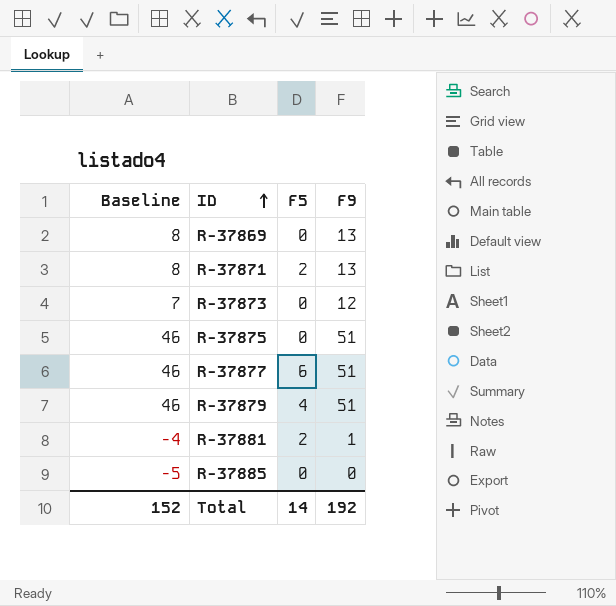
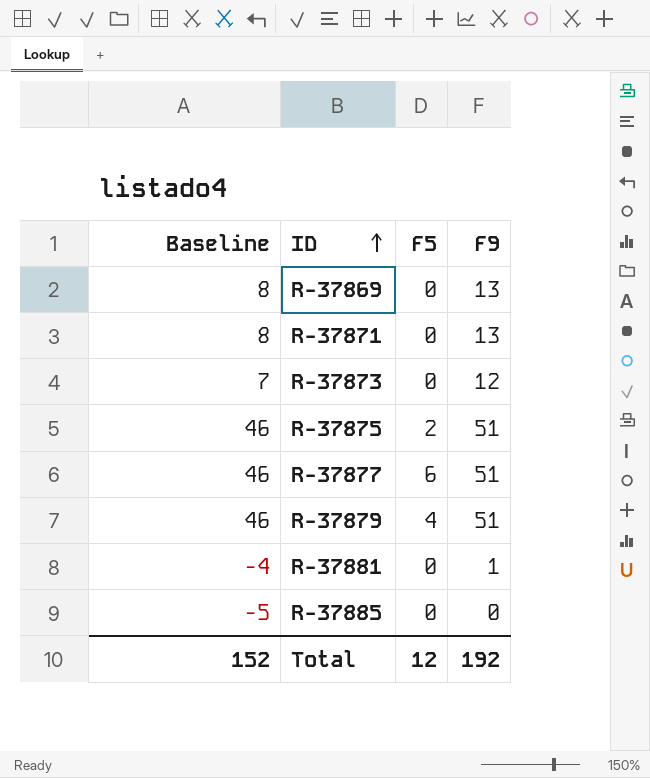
R-37871 | F5: 2 -> 0
R-37875 | F5: 0 -> 2
R-37881 | F5: 2 -> 0
Total | F5: 14 -> 12

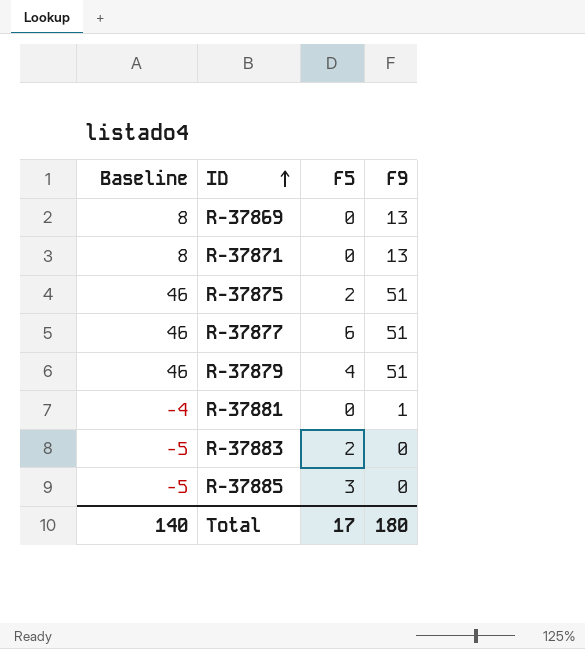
row R-37873: 7 | 0 | 12 -> none
row R-37883: none -> -5 | 2 | 0
R-37885 | F5: 0 -> 3
Total | Baseline: 152 -> 140
Total | F5: 12 -> 17
Total | F9: 192 -> 180

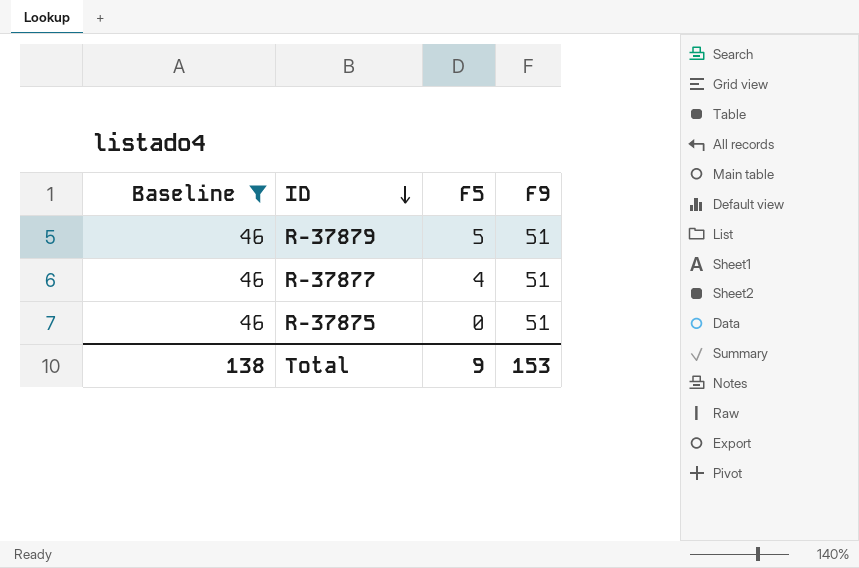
filter: none -> Baseline = 46
row order: ID ascending -> ID descending
R-37879 | F5: 4 -> 5
R-37877 | F5: 6 -> 4
R-37875 | F5: 2 -> 0
Total | Baseline: 140 -> 138
Total | F5: 17 -> 9
Total | F9: 180 -> 153

